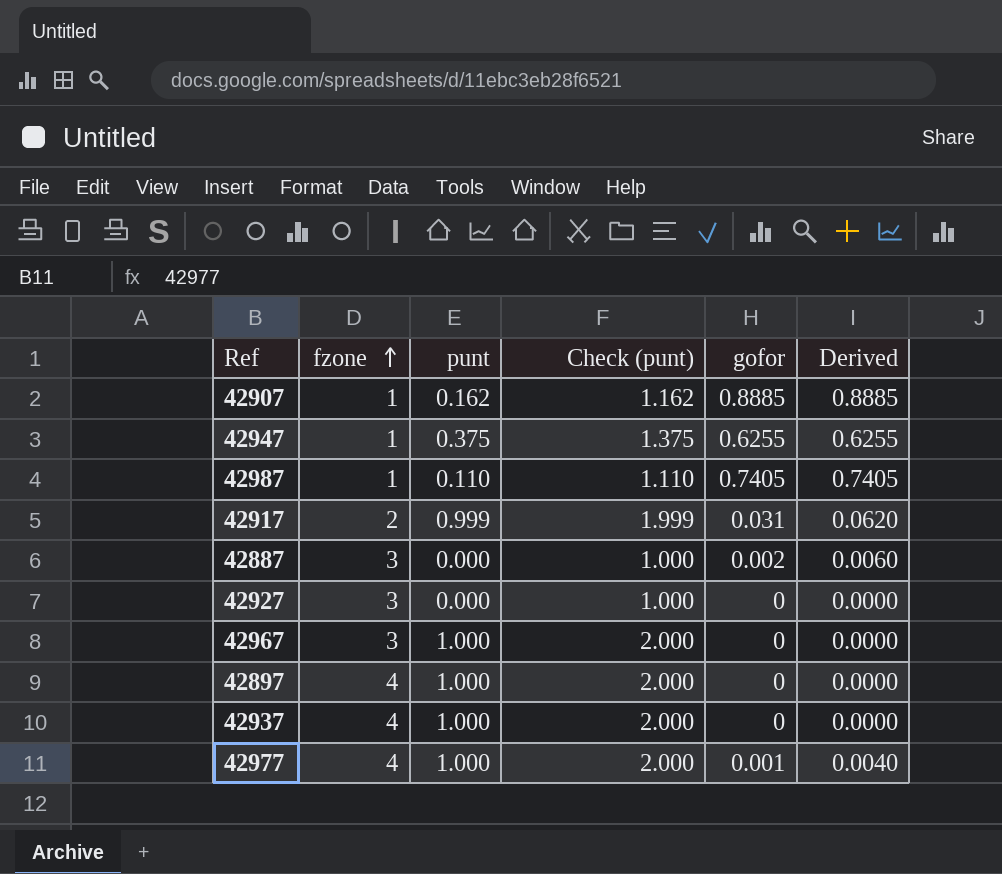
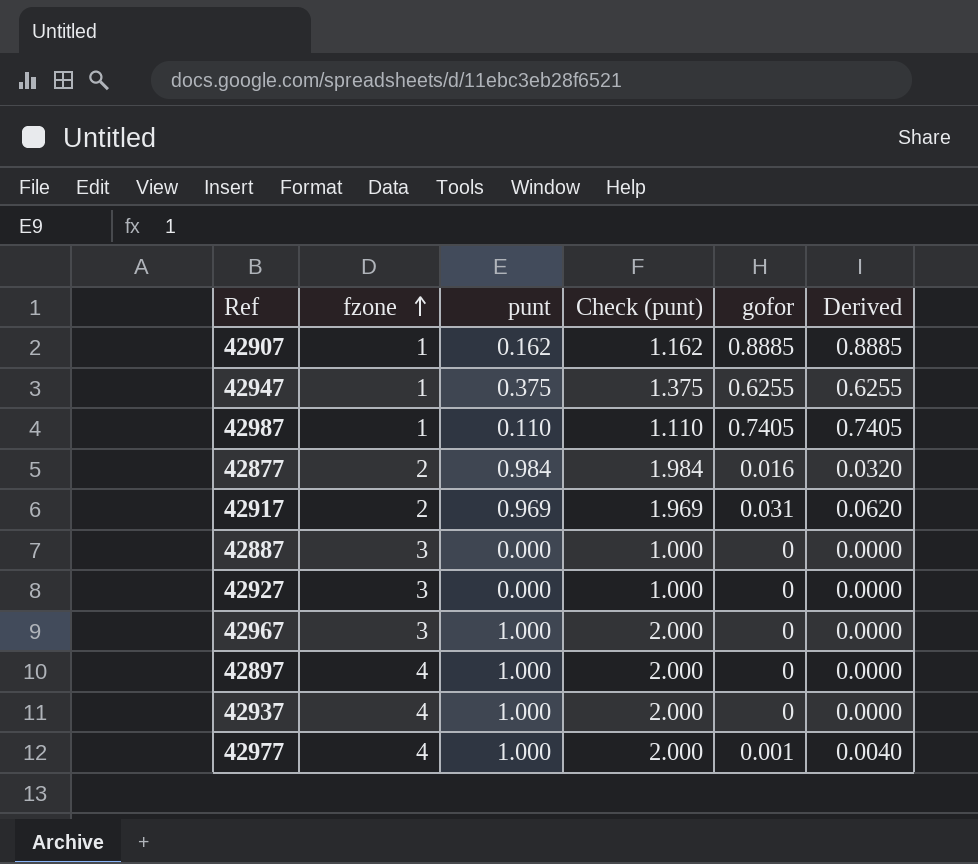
row 42877: none -> 2 | 0.984 | 1.984 | 0.016 | 0.0320
42917 | punt: 0.999 -> 0.969
42917 | Check (punt): 1.999 -> 1.969
42887 | gofor: 0.002 -> 0
42887 | Derived: 0.0060 -> 0.0000

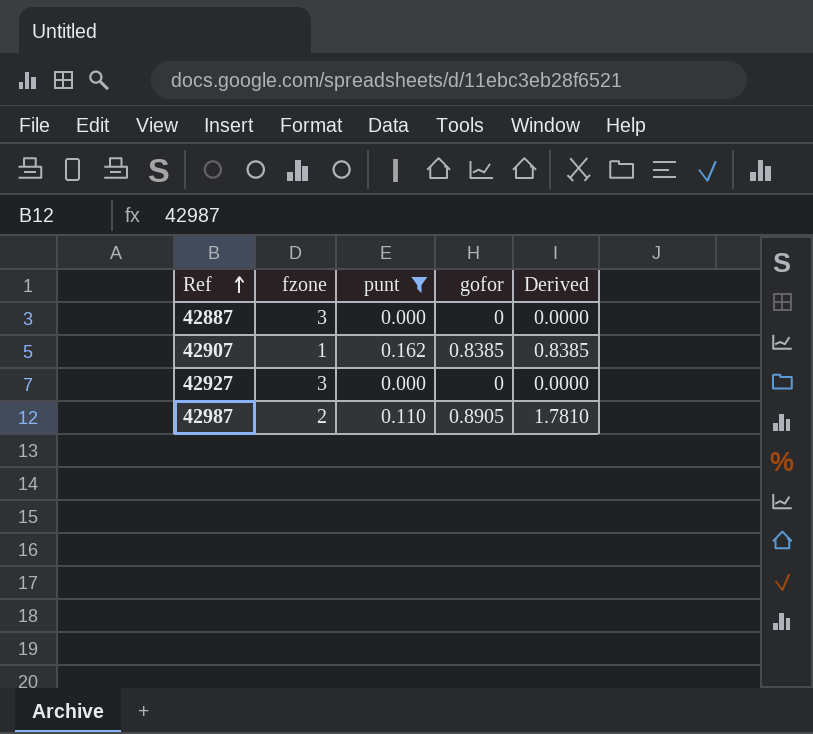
filter: none -> punt <= 0.162
row order: fzone ascending -> Ref ascending
column Check (punt) | formula: [punt] + 1 -> none
42907 | gofor: 0.8885 -> 0.8385
42907 | Derived: 0.8885 -> 0.8385
42987 | fzone: 1 -> 2
42987 | gofor: 0.7405 -> 0.8905
42987 | Derived: 0.7405 -> 1.7810

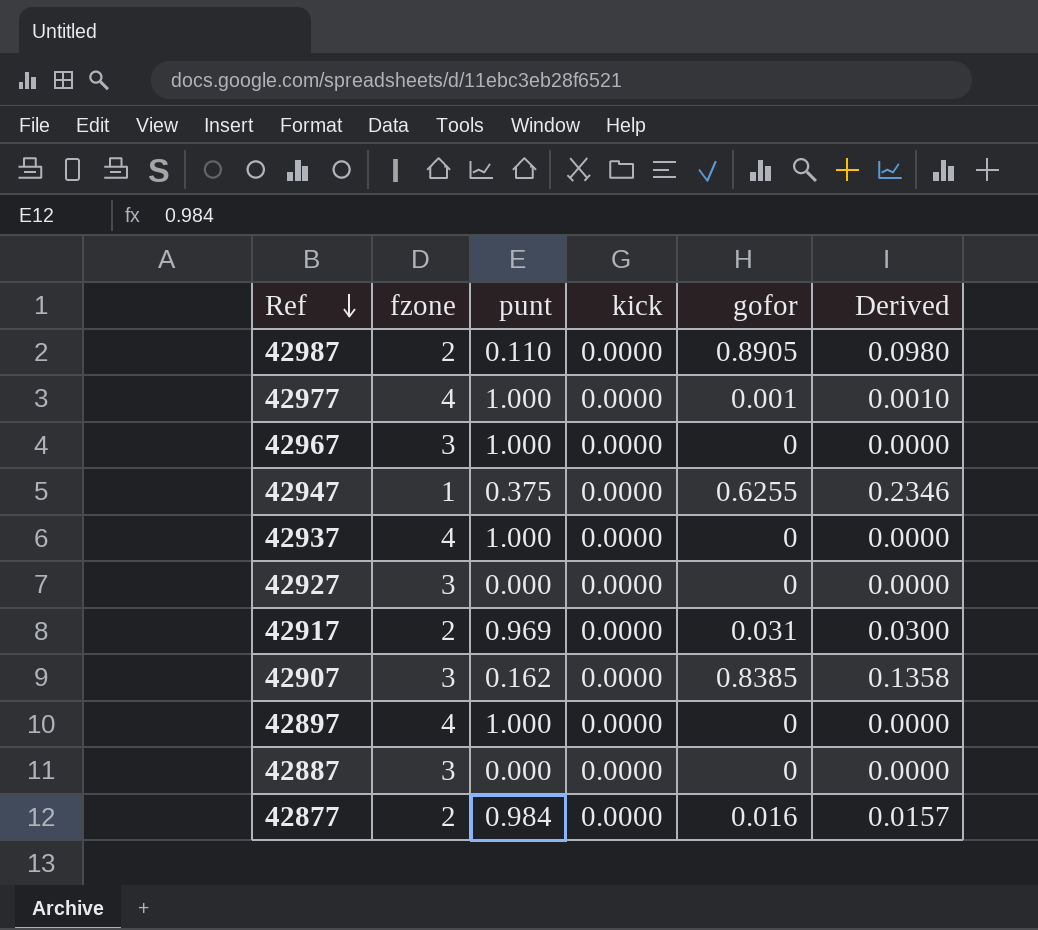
filter: punt <= 0.162 -> none
row order: Ref ascending -> Ref descending
column kick | position: none -> 4
column Derived | formula: [fzone] * [gofor] -> [punt] * [gofor]
42907 | fzone: 1 -> 3

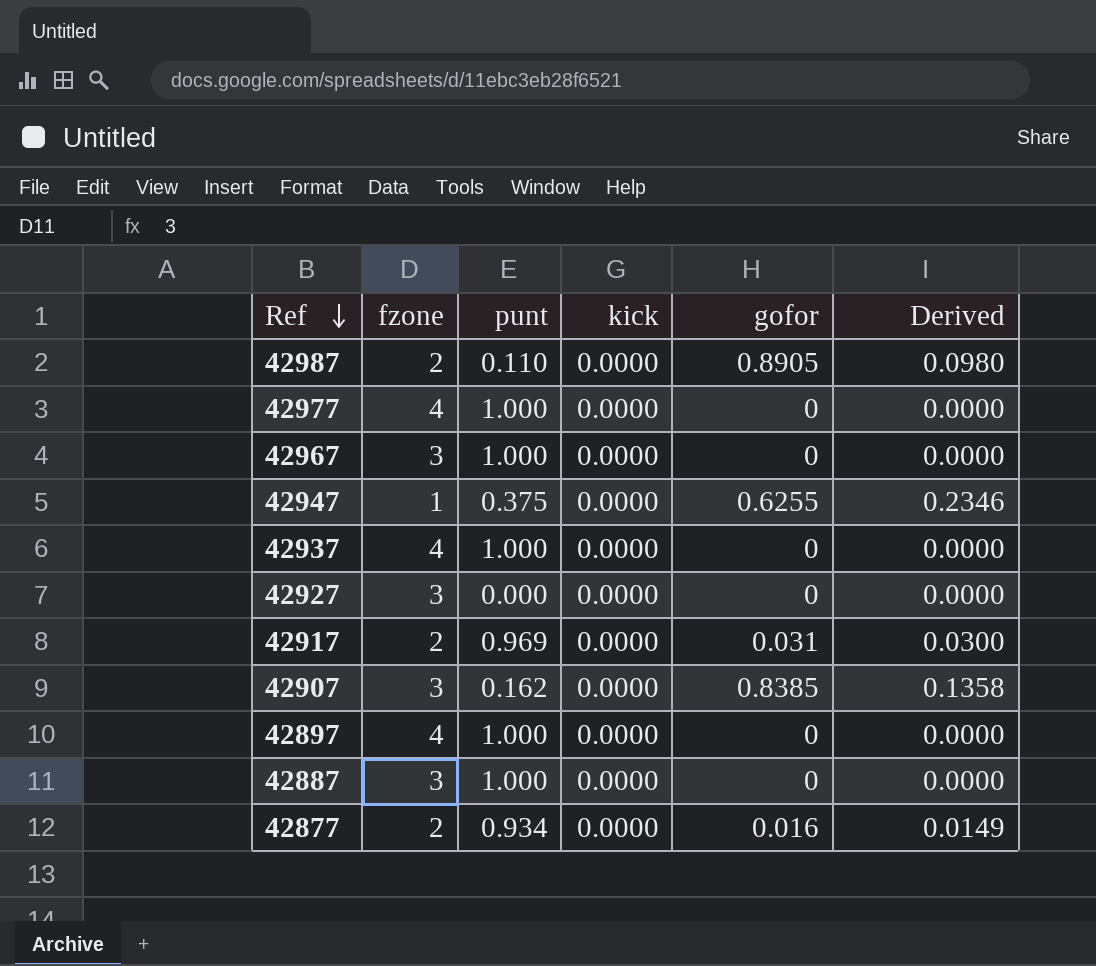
42977 | gofor: 0.001 -> 0
42977 | Derived: 0.0010 -> 0.0000
42887 | punt: 0.000 -> 1.000
42877 | punt: 0.984 -> 0.934
42877 | Derived: 0.0157 -> 0.0149

